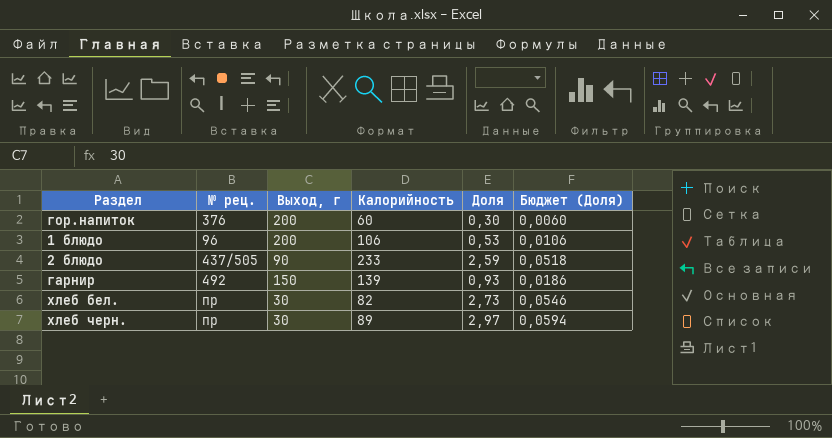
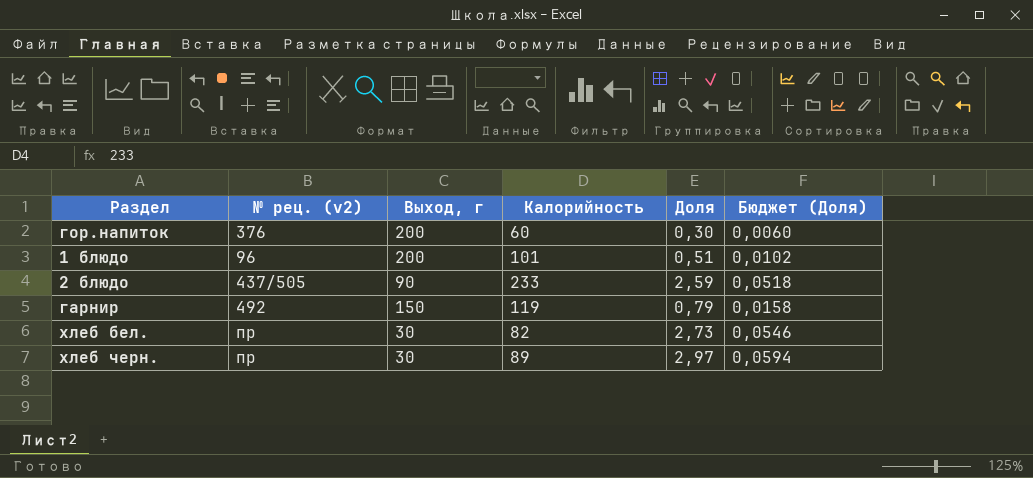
column name: № рец. -> № рец. (v2)
1 блюдо | Калорийность: 106 -> 101
1 блюдо | Доля: 0,53 -> 0,51
1 блюдо | Бюджет (Доля): 0,0106 -> 0,0102
гарнир | Калорийность: 139 -> 119
гарнир | Доля: 0,93 -> 0,79
гарнир | Бюджет (Доля): 0,0186 -> 0,0158

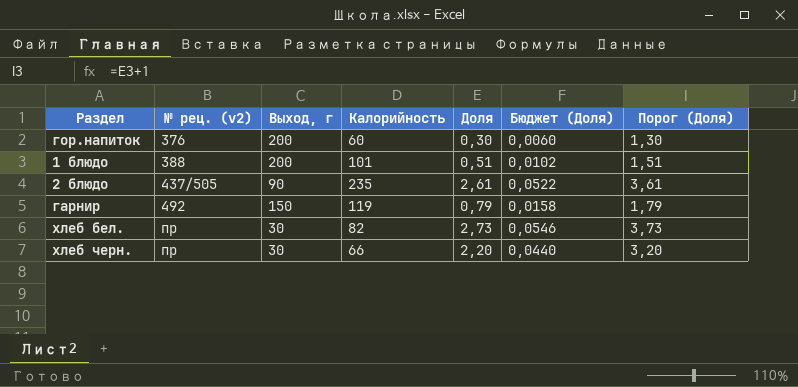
column Порог (Доля) | formula: none -> [Доля] + 1
1 блюдо | № рец. (v2): 96 -> 388
2 блюдо | Калорийность: 233 -> 235
2 блюдо | Доля: 2,59 -> 2,61
2 блюдо | Бюджет (Доля): 0,0518 -> 0,0522
хлеб черн. | Калорийность: 89 -> 66
хлеб черн. | Доля: 2,97 -> 2,20
хлеб черн. | Бюджет (Доля): 0,0594 -> 0,0440

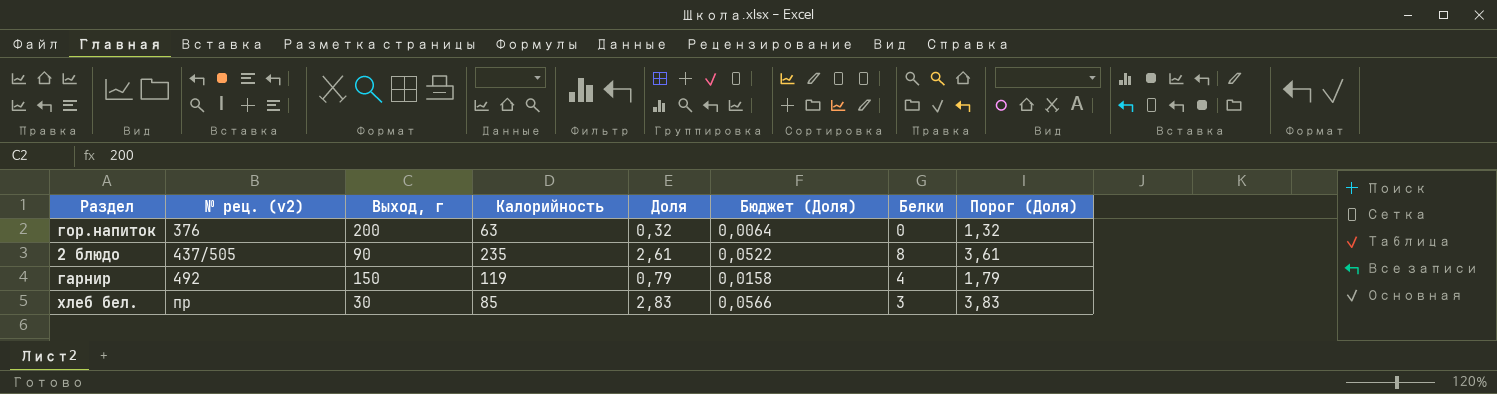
column Белки | position: none -> 7
row 1 блюдо: 388 | 200 | 101 | 0,51 | 0,0102 | 1,51 -> none
row хлеб черн.: пр | 30 | 66 | 2,20 | 0,0440 | 3,20 -> none
гор.напиток | Калорийность: 60 -> 63
гор.напиток | Доля: 0,30 -> 0,32
гор.напиток | Бюджет (Доля): 0,0060 -> 0,0064
гор.напиток | Порог (Доля): 1,30 -> 1,32
хлеб бел. | Калорийность: 82 -> 85
хлеб бел. | Доля: 2,73 -> 2,83
хлеб бел. | Бюджет (Доля): 0,0546 -> 0,0566
хлеб бел. | Порог (Доля): 3,73 -> 3,83

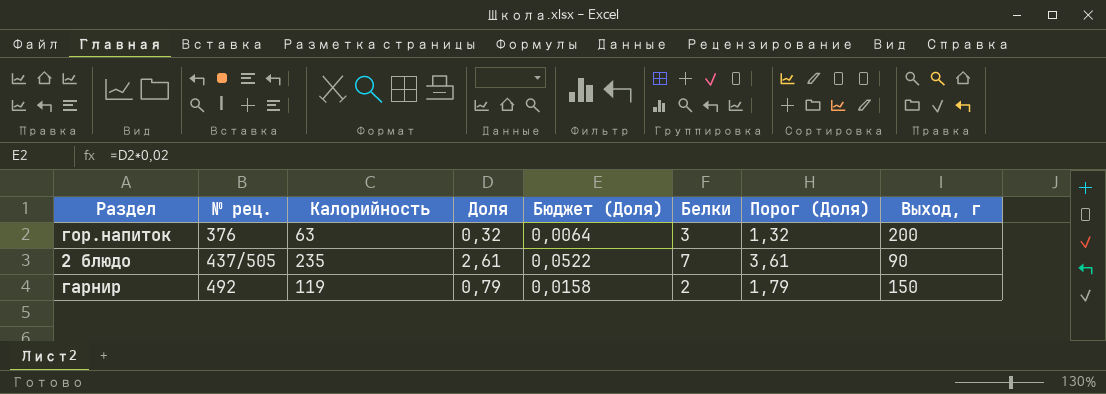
column name: № рец. (v2) -> № рец.
column Выход, г | position: 3 -> 8
row хлеб бел.: пр | 30 | 85 | 2,83 | 0,0566 | 3 | 3,83 -> none
гор.напиток | Белки: 0 -> 3
2 блюдо | Белки: 8 -> 7
гарнир | Белки: 4 -> 2

